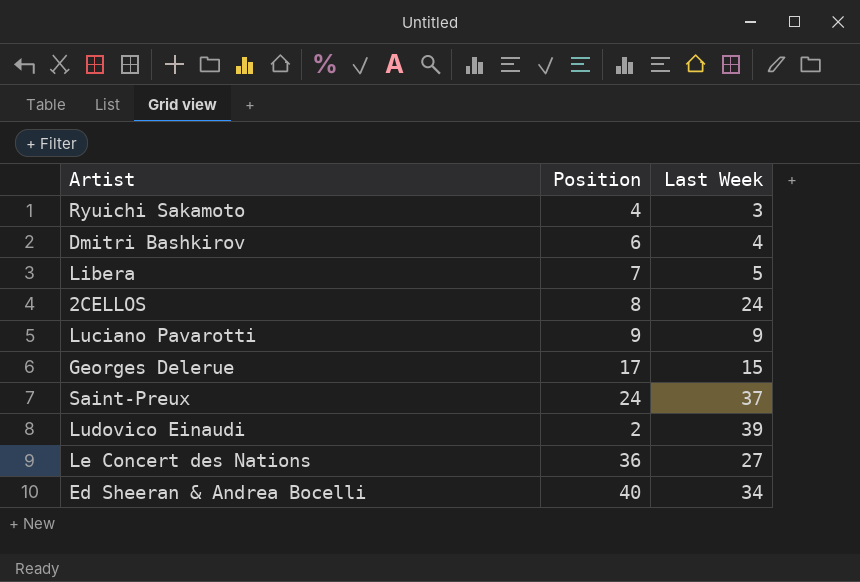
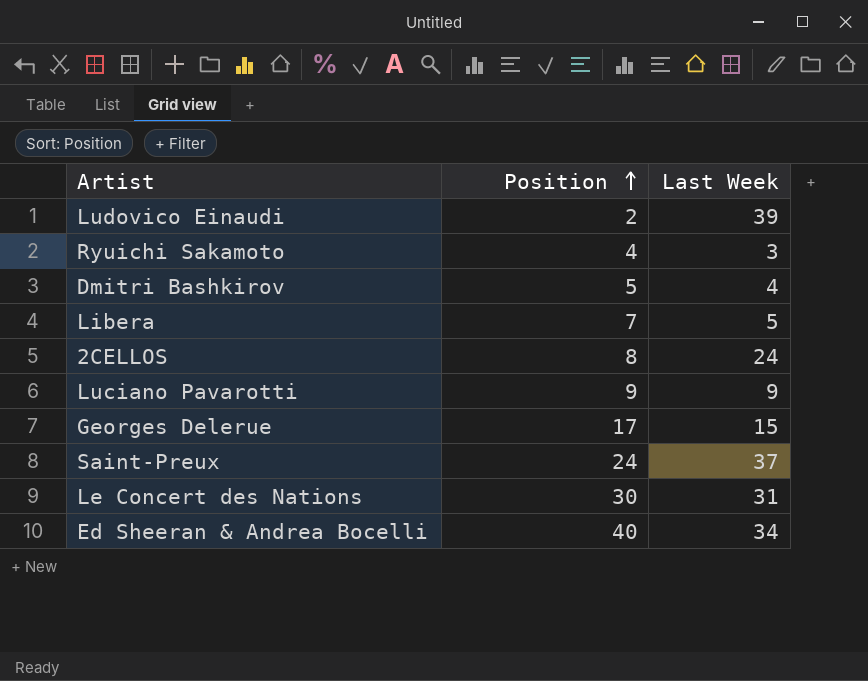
row order: none -> Position ascending
Dmitri Bashkirov | Position: 6 -> 5
Le Concert des Nations | Position: 36 -> 30
Le Concert des Nations | Last Week: 27 -> 31

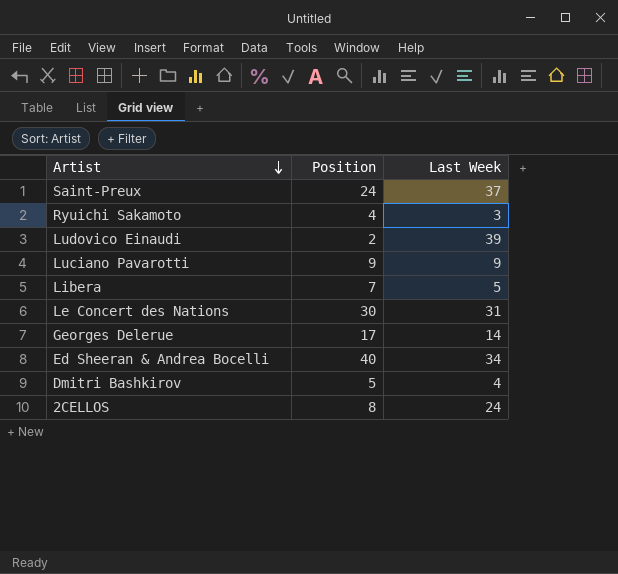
row order: Position ascending -> Artist descending
Georges Delerue | Last Week: 15 -> 14

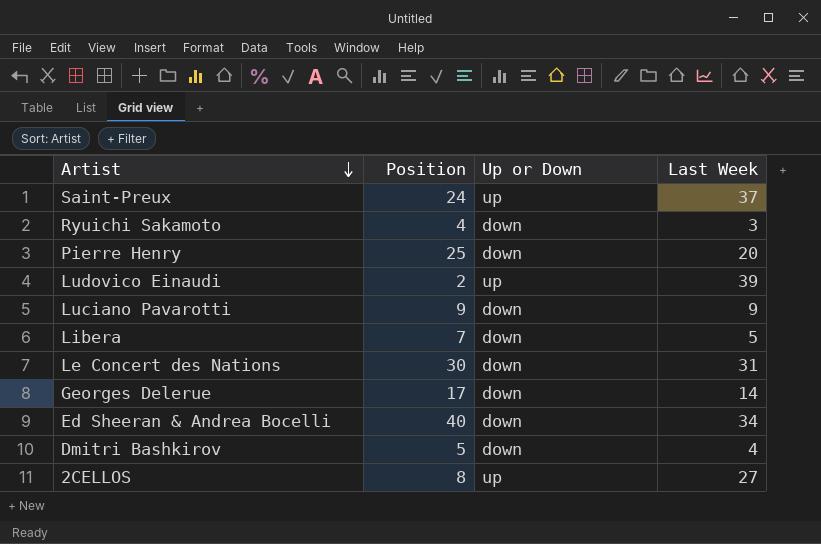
column Up or Down | position: none -> 3
row Pierre Henry: none -> 25 | down | 20
2CELLOS | Last Week: 24 -> 27

